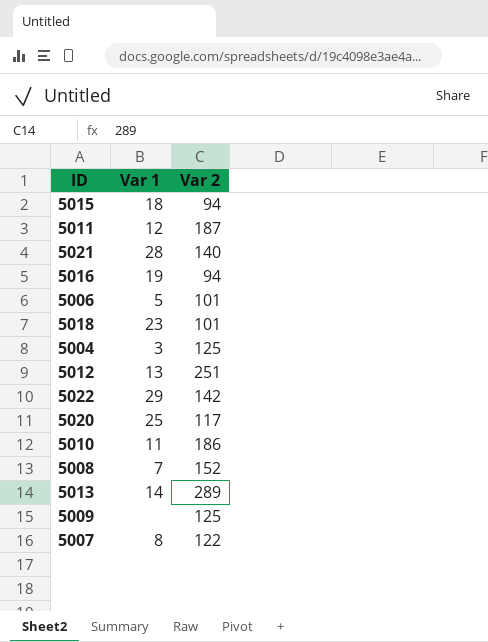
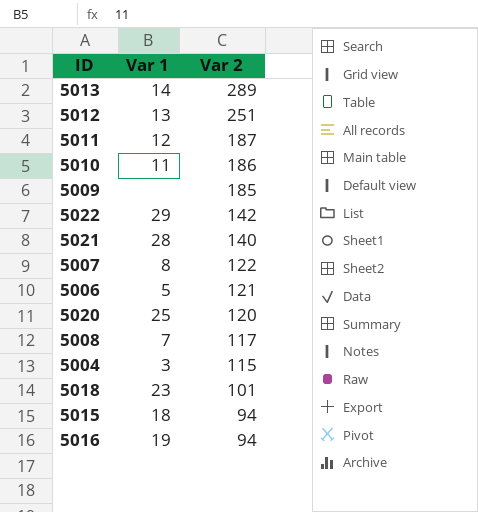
row order: none -> Var 2 descending
5009 | Var 2: 125 -> 185
5006 | Var 2: 101 -> 121
5020 | Var 2: 117 -> 120
5008 | Var 2: 152 -> 117
5004 | Var 2: 125 -> 115

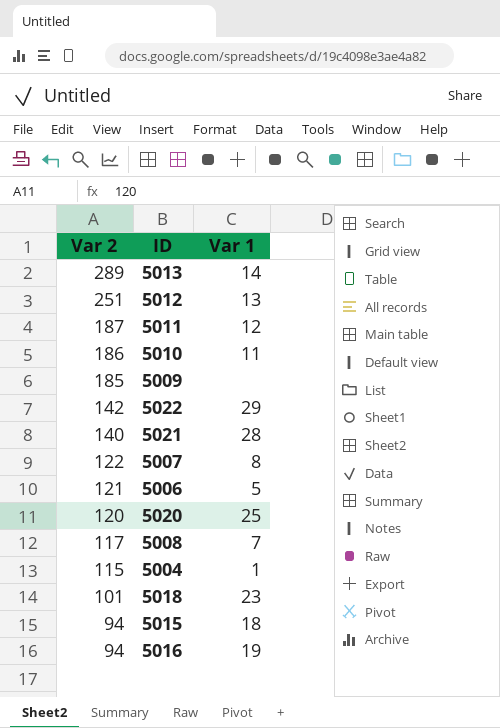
column Var 2 | position: 3 -> 1
5004 | Var 1: 3 -> 1

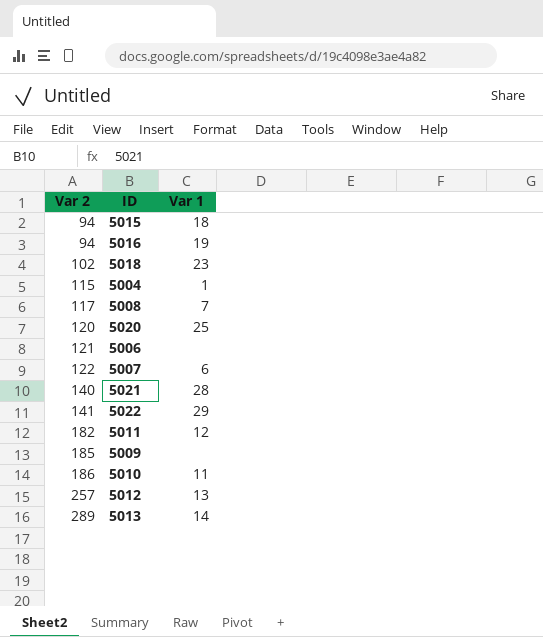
row order: Var 2 descending -> Var 2 ascending
5018 | Var 2: 101 -> 102
5006 | Var 1: 5 -> none
5007 | Var 1: 8 -> 6
5022 | Var 2: 142 -> 141
5011 | Var 2: 187 -> 182
5012 | Var 2: 251 -> 257

